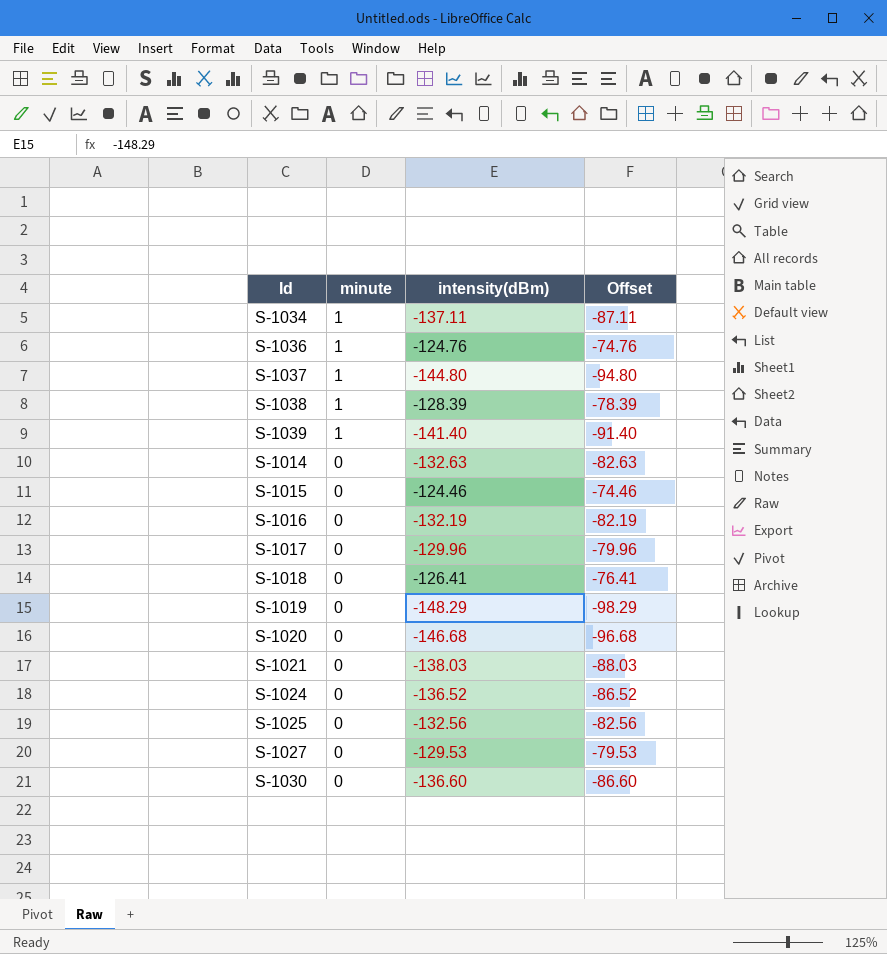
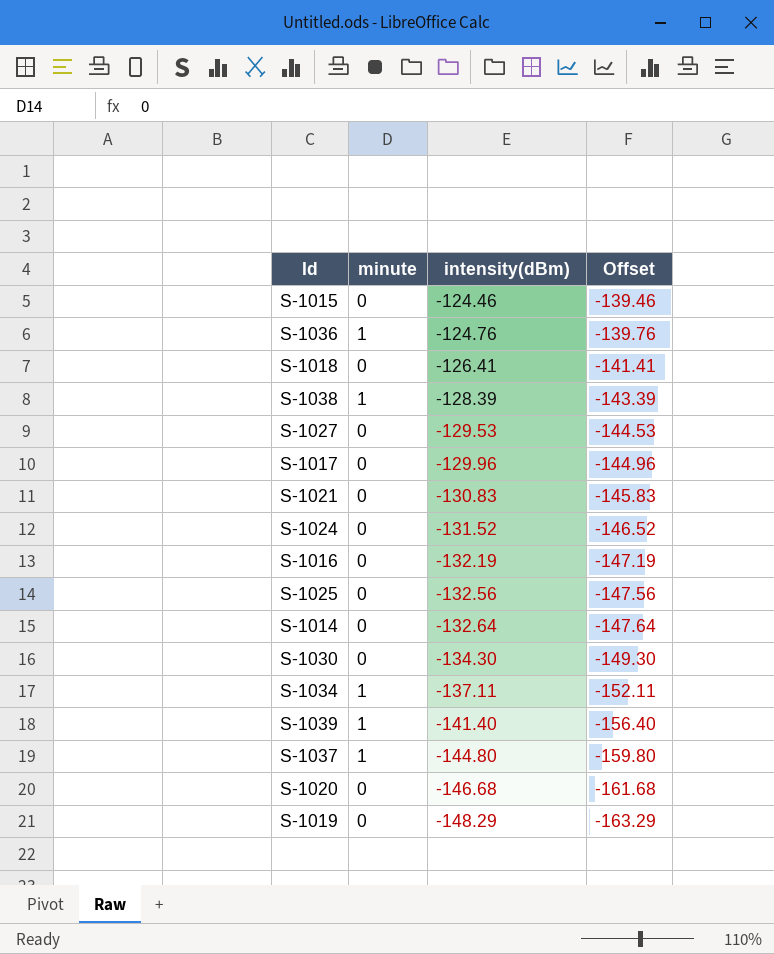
row order: minute descending -> intensity(dBm) descending
column Offset | formula: [intensity(dBm)] + 50 -> [intensity(dBm)] - 15
S-1021 | intensity(dBm): -138.03 -> -130.83
S-1024 | intensity(dBm): -136.52 -> -131.52
S-1014 | intensity(dBm): -132.63 -> -132.64
S-1030 | intensity(dBm): -136.60 -> -134.30

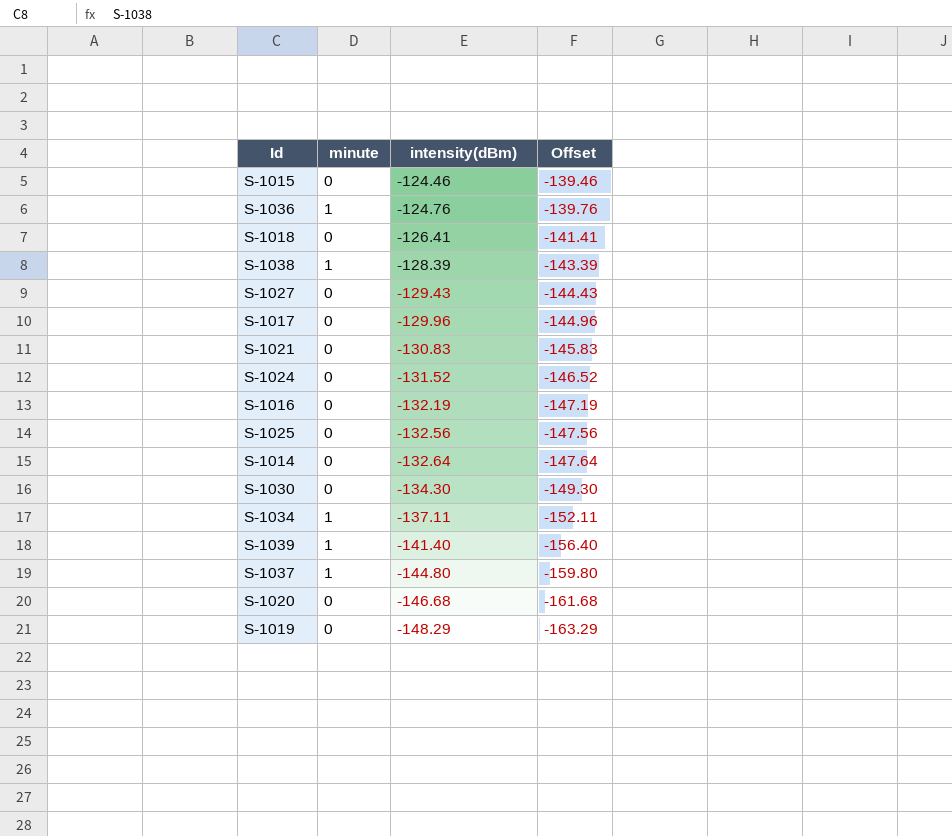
S-1027 | intensity(dBm): -129.53 -> -129.43
S-1027 | Offset: -144.53 -> -144.43

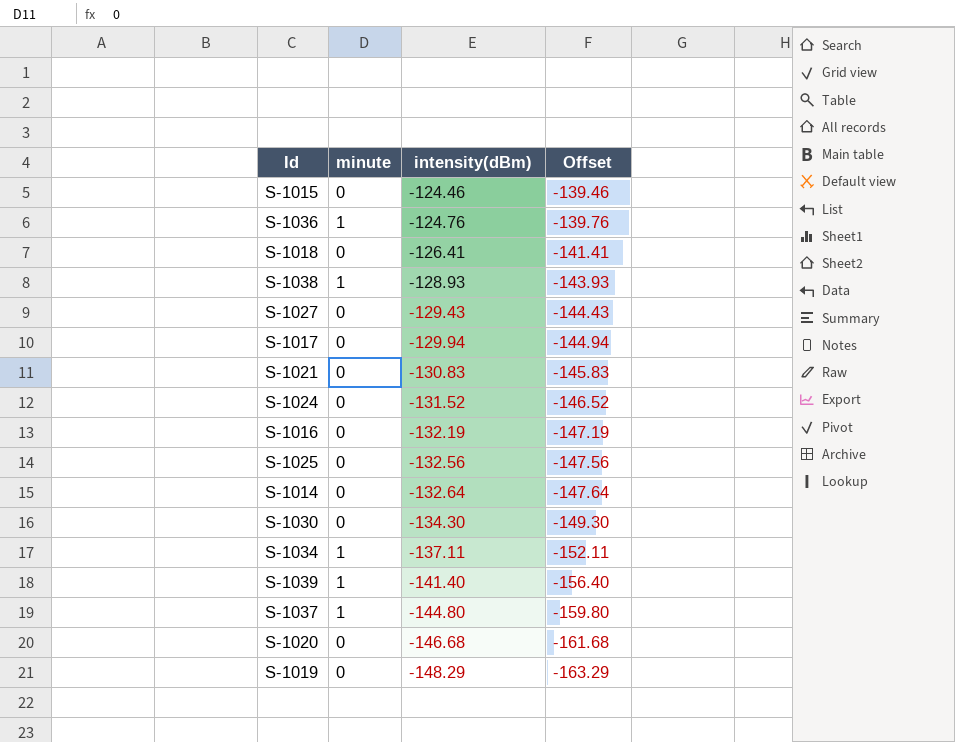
S-1038 | intensity(dBm): -128.39 -> -128.93
S-1038 | Offset: -143.39 -> -143.93
S-1017 | intensity(dBm): -129.96 -> -129.94
S-1017 | Offset: -144.96 -> -144.94

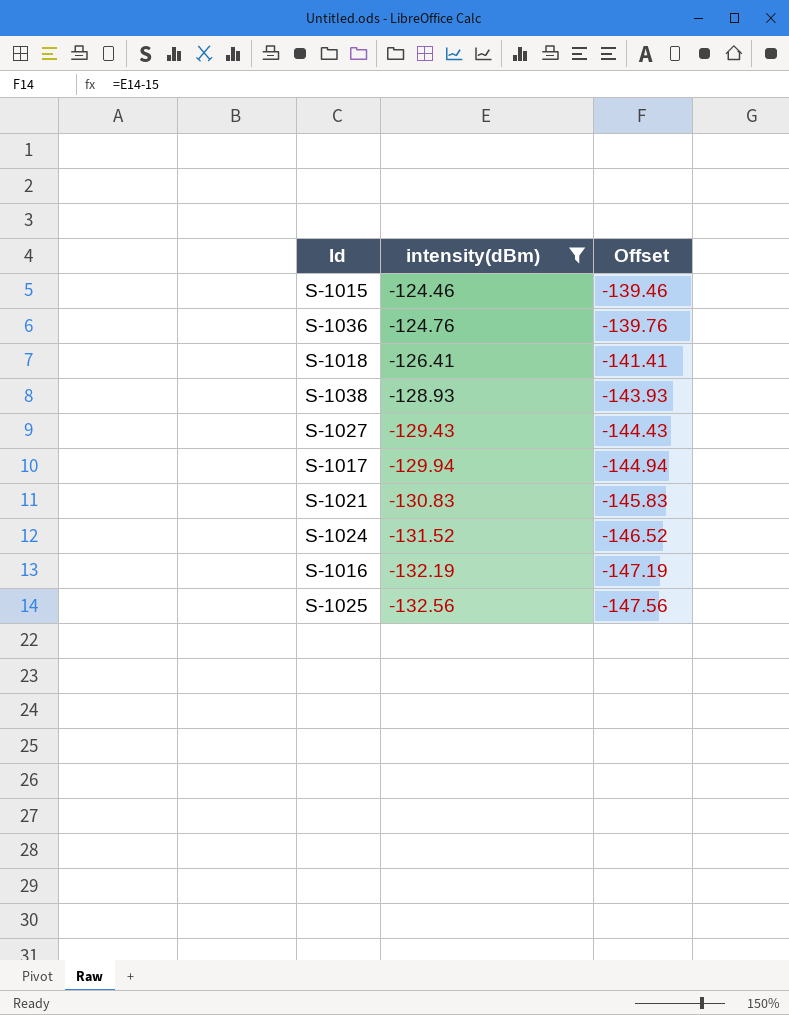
filter: none -> intensity(dBm) >= -132.56
column minute | position: 2 -> none

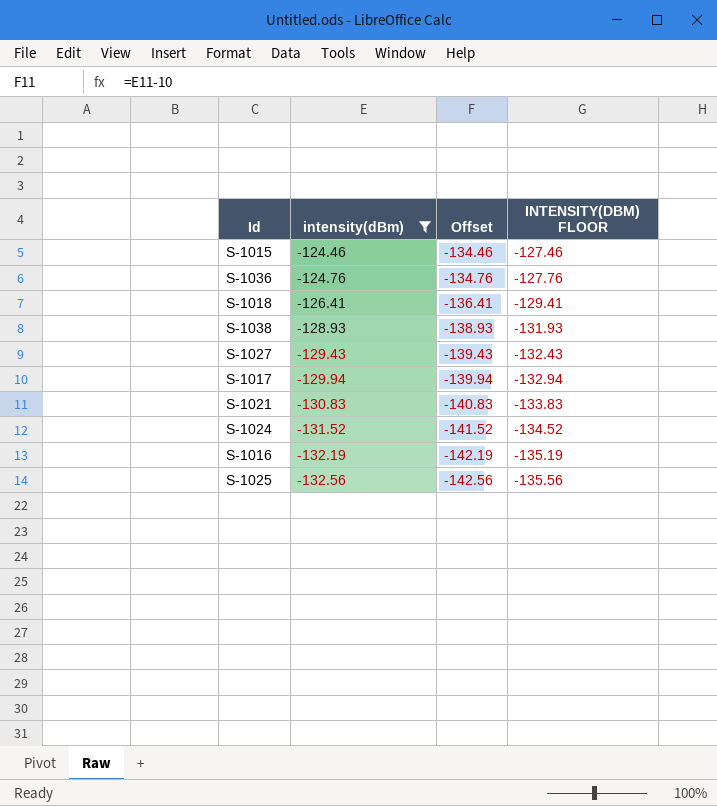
column Offset | formula: [intensity(dBm)] - 15 -> [intensity(dBm)] - 10
column INTENSITY(DBM) FLOOR | formula: none -> [intensity(dBm)] - 3

